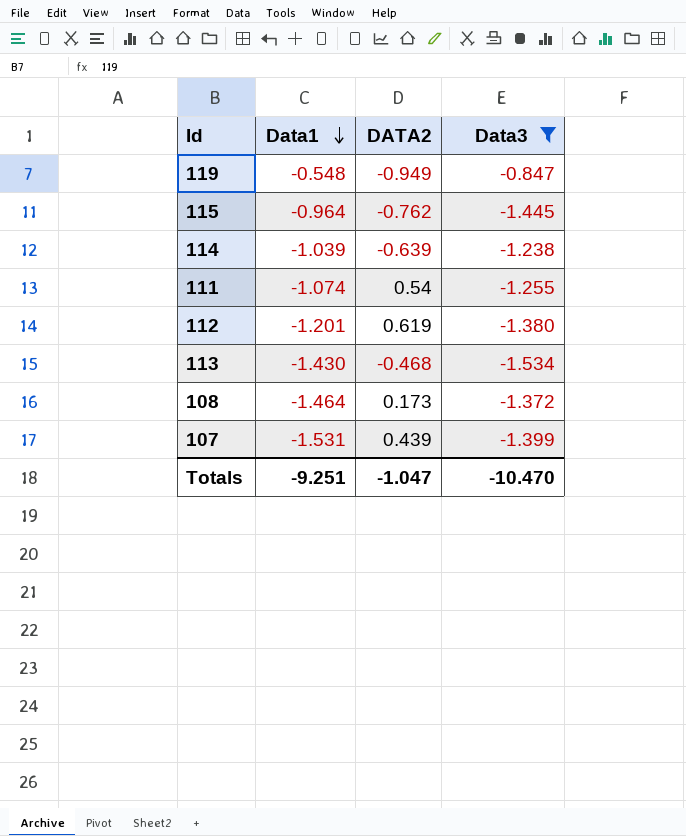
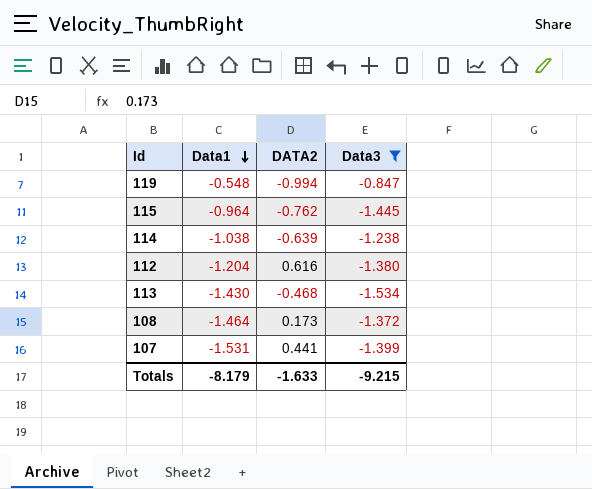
row 111: -1.074 | 0.54 | -1.255 -> none
119 | DATA2: -0.949 -> -0.994
114 | Data1: -1.039 -> -1.038
112 | Data1: -1.201 -> -1.204
112 | DATA2: 0.619 -> 0.616
107 | DATA2: 0.439 -> 0.441
Totals | Data1: -9.251 -> -8.179
Totals | DATA2: -1.047 -> -1.633
Totals | Data3: -10.470 -> -9.215

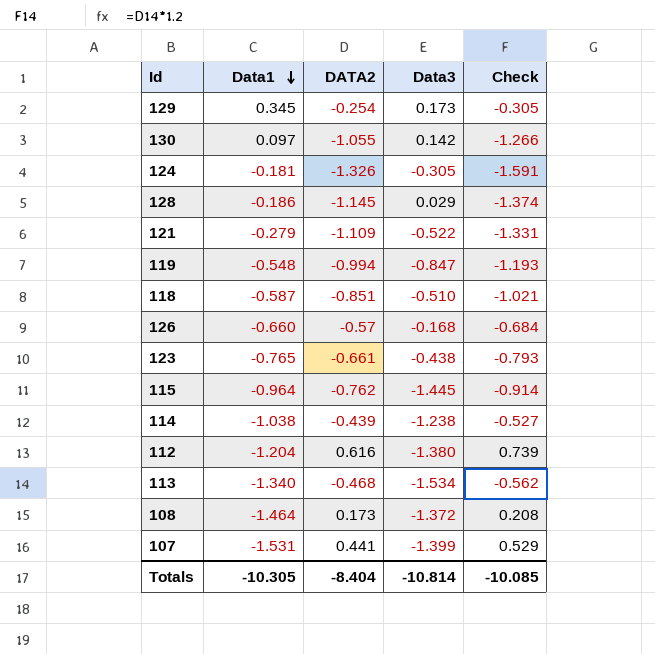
filter: Data3 <= -0.847 -> none
column Check | formula: none -> [DATA2] * 1.2
114 | DATA2: -0.639 -> -0.439
113 | Data1: -1.430 -> -1.340
Totals | Data1: -8.179 -> -10.305
Totals | DATA2: -1.633 -> -8.404
Totals | Data3: -9.215 -> -10.814

